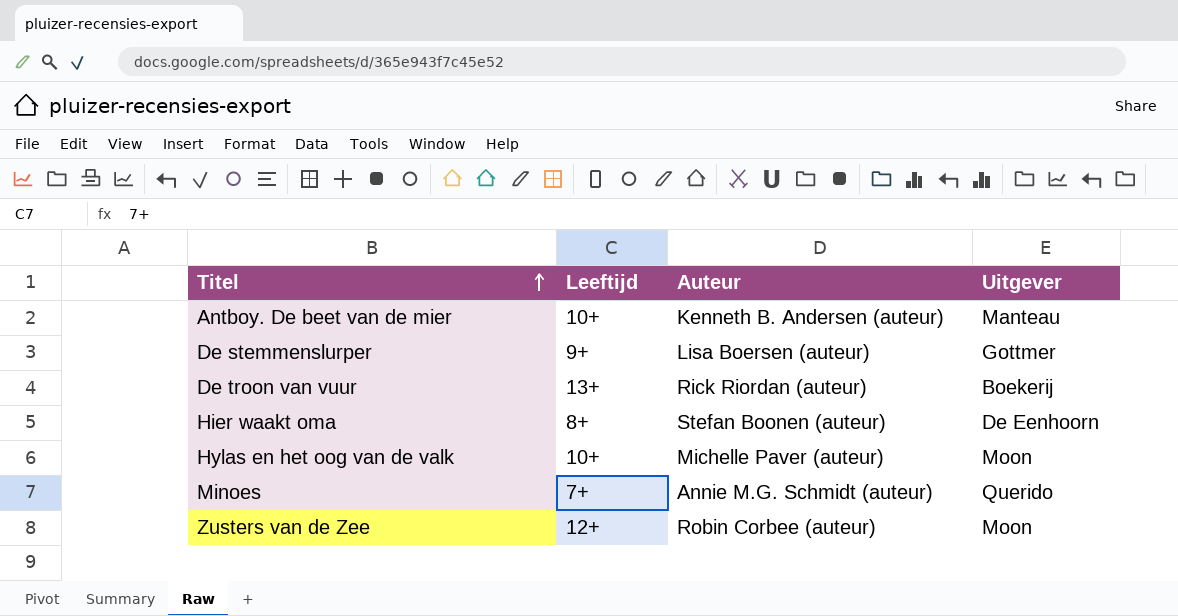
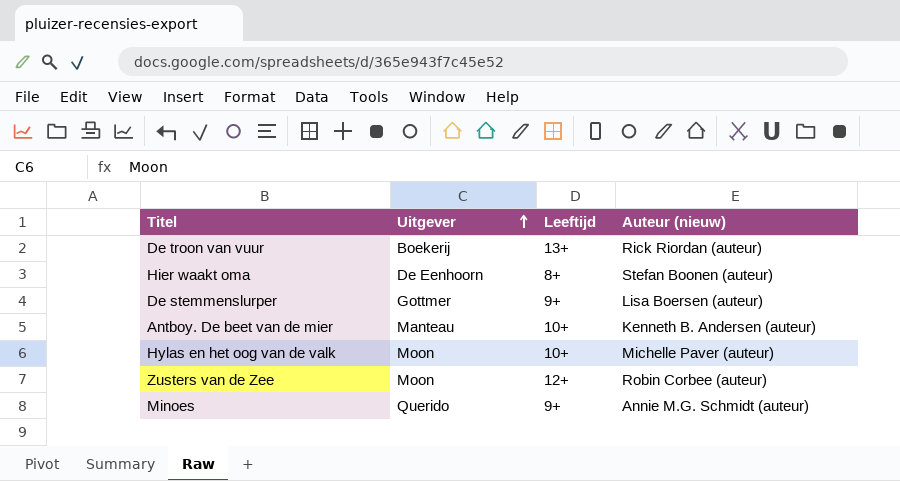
row order: Titel ascending -> Uitgever ascending
column Uitgever | position: 4 -> 2
column name: Auteur -> Auteur (nieuw)
Minoes | Leeftijd: 7+ -> 9+

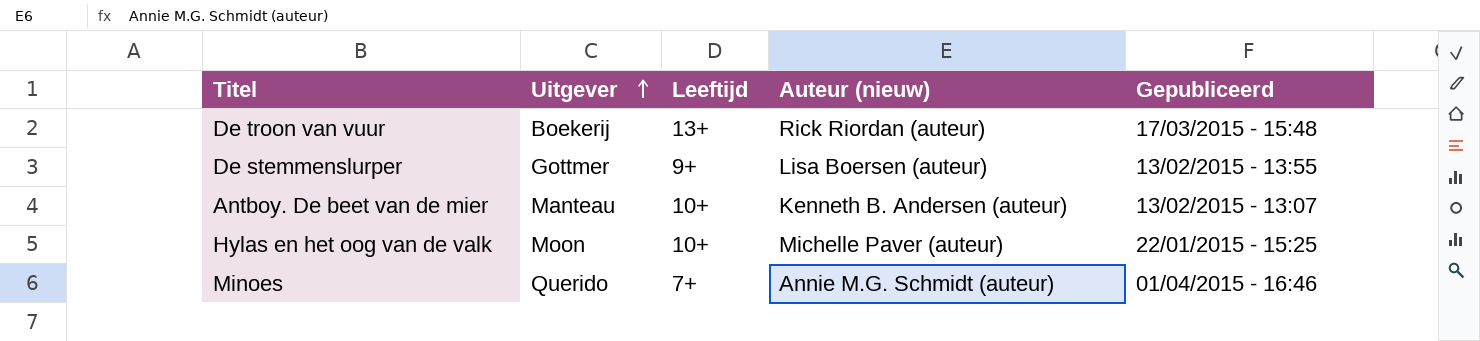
column Gepubliceerd | position: none -> 5
row Hier waakt oma: De Eenhoorn | 8+ | Stefan Boonen (auteur) -> none
row Zusters van de Zee: Moon | 12+ | Robin Corbee (auteur) -> none
Minoes | Leeftijd: 9+ -> 7+

